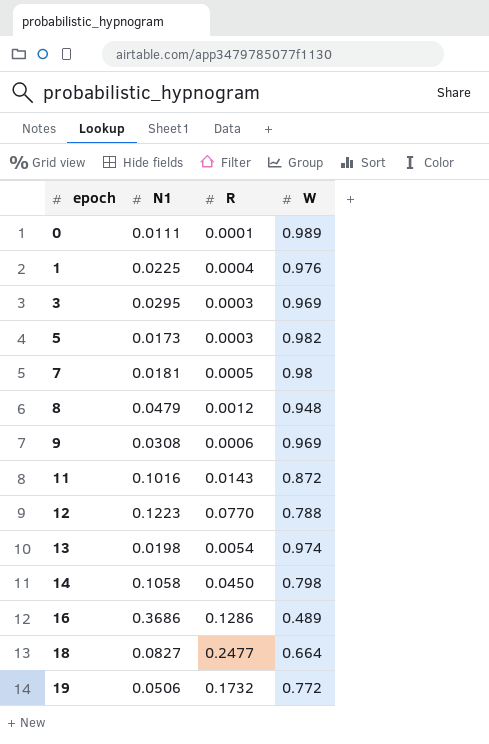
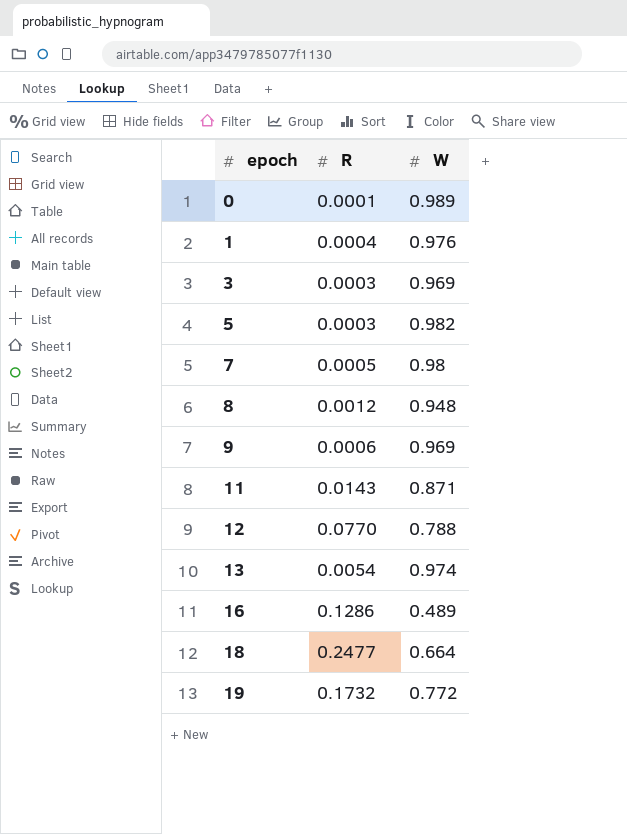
column N1 | position: 2 -> none
row 14: 0.1058 | 0.0450 | 0.798 -> none
11 | W: 0.872 -> 0.871

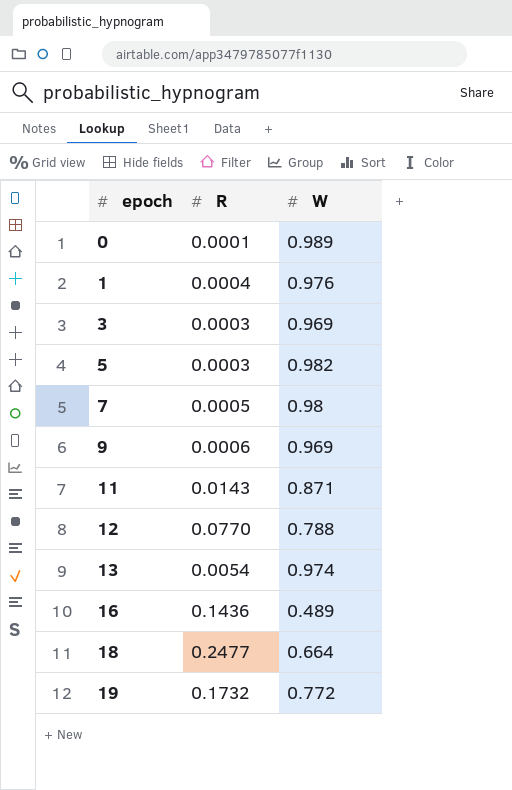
row 8: 0.0012 | 0.948 -> none
16 | R: 0.1286 -> 0.1436

